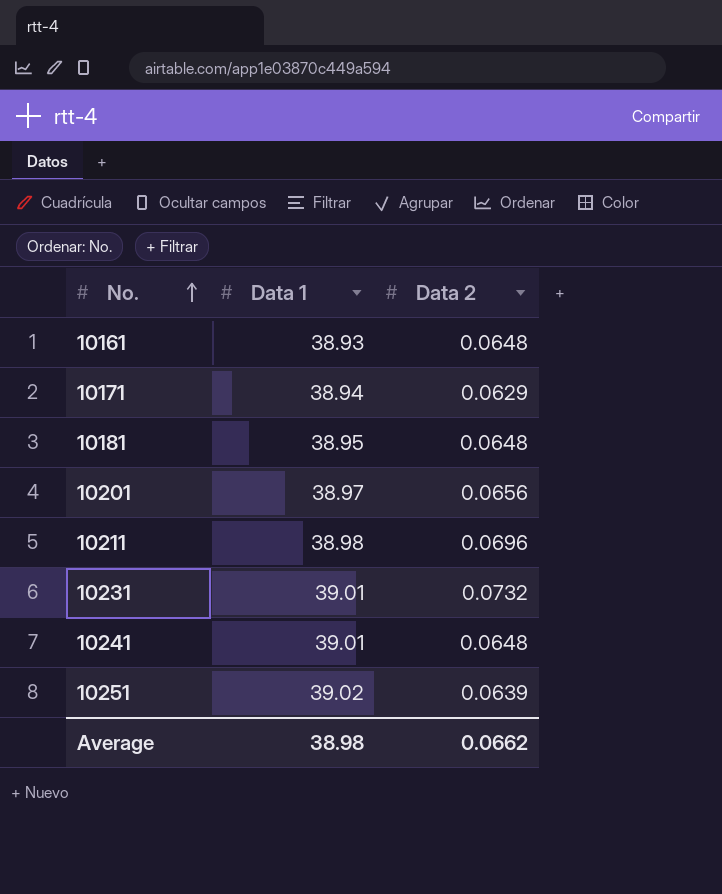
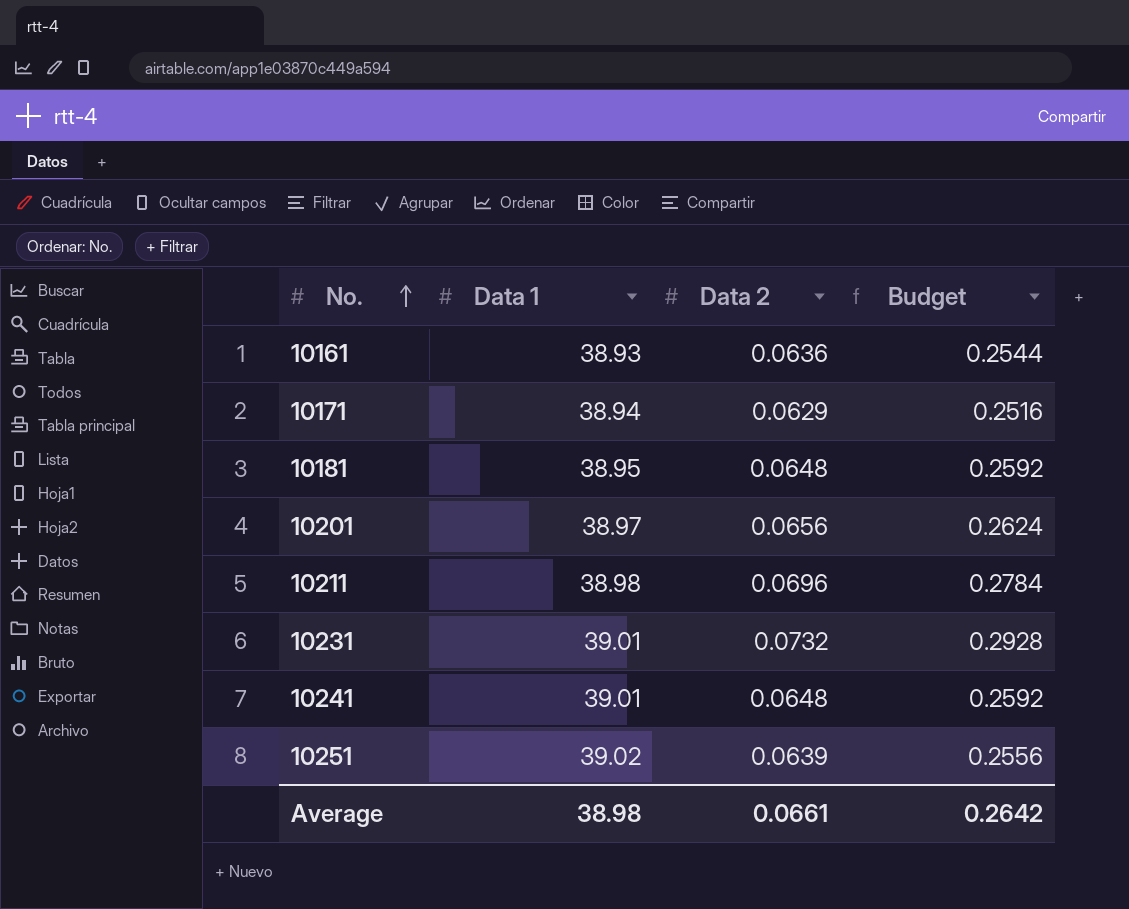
column Budget | formula: none -> [Data 2] * 4
10161 | Data 2: 0.0648 -> 0.0636
Average | Data 2: 0.0662 -> 0.0661

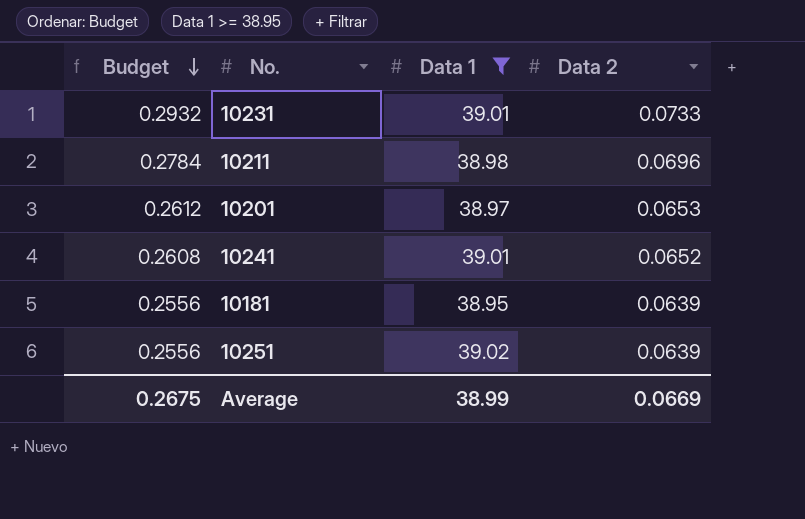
filter: none -> Data 1 >= 38.95
row order: No. ascending -> Budget descending
column Budget | position: 4 -> 1
10231 | Budget: 0.2928 -> 0.2932
10231 | Data 2: 0.0732 -> 0.0733
10201 | Budget: 0.2624 -> 0.2612
10201 | Data 2: 0.0656 -> 0.0653
10241 | Budget: 0.2592 -> 0.2608
10241 | Data 2: 0.0648 -> 0.0652
10181 | Budget: 0.2592 -> 0.2556
10181 | Data 2: 0.0648 -> 0.0639
Average | Budget: 0.2642 -> 0.2675
Average | Data 1: 38.98 -> 38.99
Average | Data 2: 0.0661 -> 0.0669

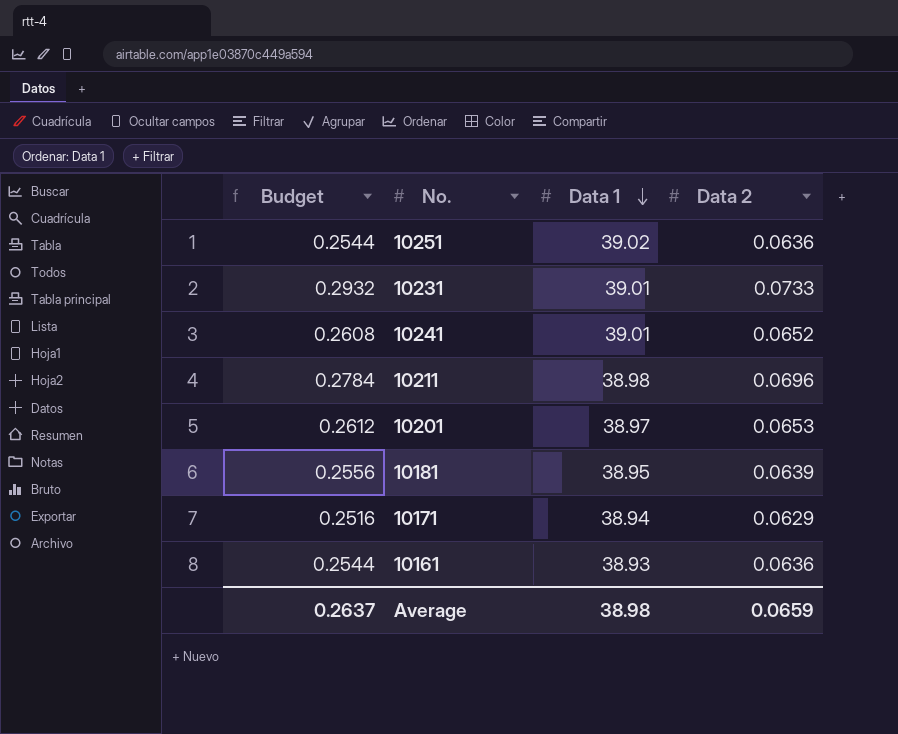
filter: Data 1 >= 38.95 -> none
row order: Budget descending -> Data 1 descending
10251 | Budget: 0.2556 -> 0.2544
10251 | Data 2: 0.0639 -> 0.0636
Average | Budget: 0.2675 -> 0.2637
Average | Data 1: 38.99 -> 38.98
Average | Data 2: 0.0669 -> 0.0659

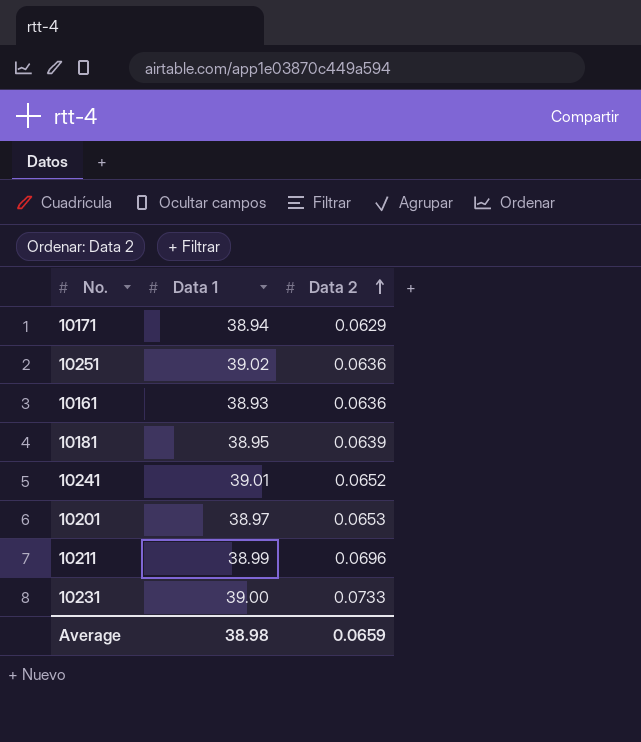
row order: Data 1 descending -> Data 2 ascending
column Budget | formula: [Data 2] * 4 -> none
10211 | Data 1: 38.98 -> 38.99
10231 | Data 1: 39.01 -> 39.00

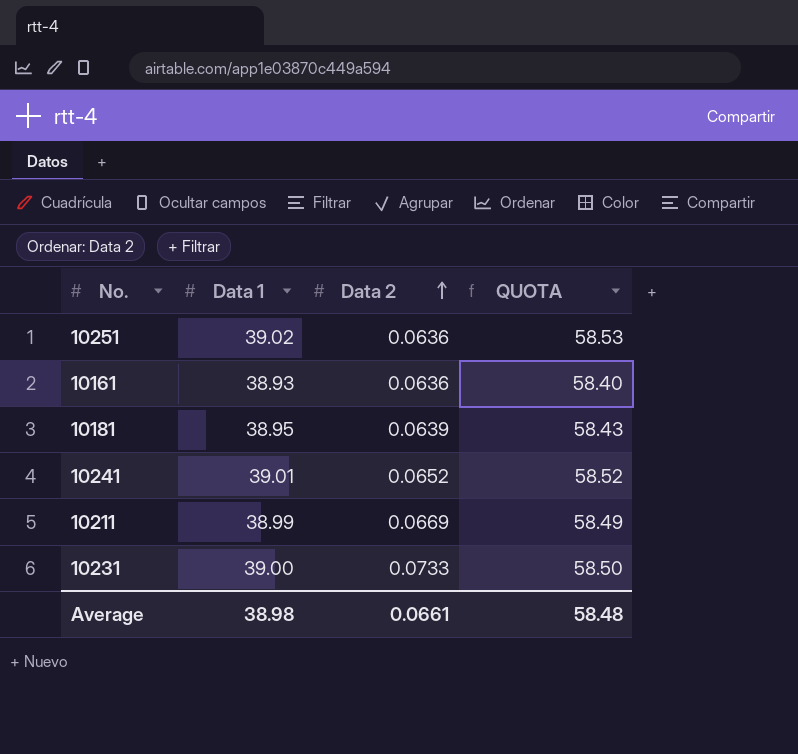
column QUOTA | formula: none -> [Data 1] * 1.5
row 10171: 38.94 | 0.0629 -> none
row 10201: 38.97 | 0.0653 -> none
10211 | Data 2: 0.0696 -> 0.0669
Average | Data 2: 0.0659 -> 0.0661

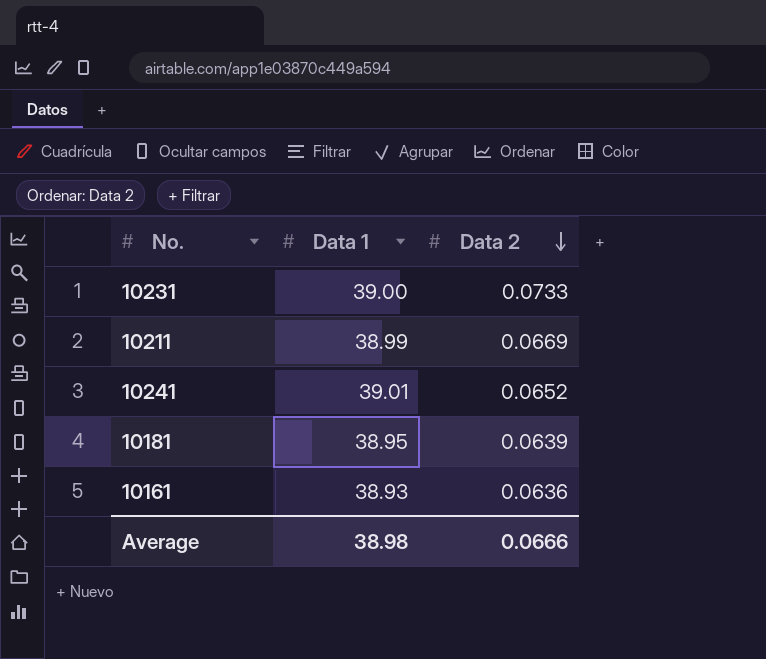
row order: Data 2 ascending -> Data 2 descending
column QUOTA | formula: [Data 1] * 1.5 -> none
row 10251: 39.02 | 0.0636 | 58.53 -> none
Average | Data 2: 0.0661 -> 0.0666

